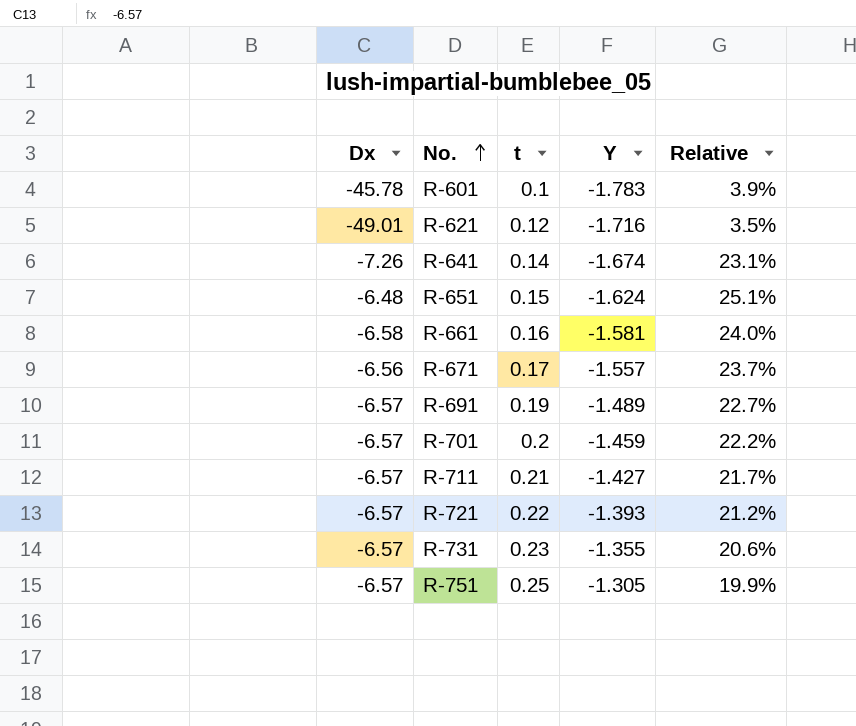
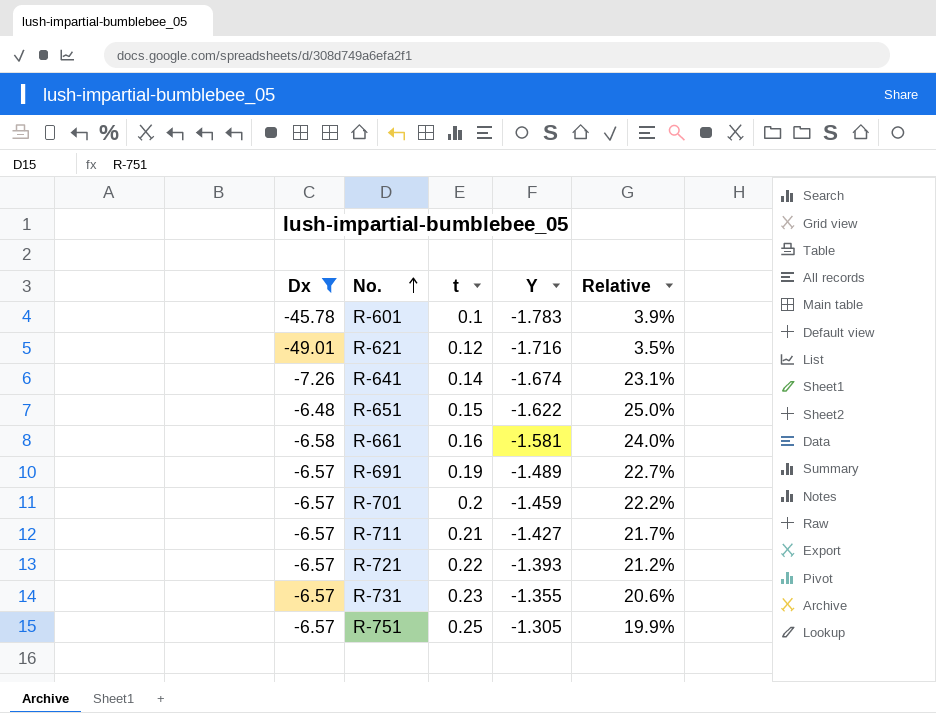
filter: none -> Dx != -6.56
R-651 | Y: -1.624 -> -1.622
R-651 | Relative: 25.1% -> 25.0%

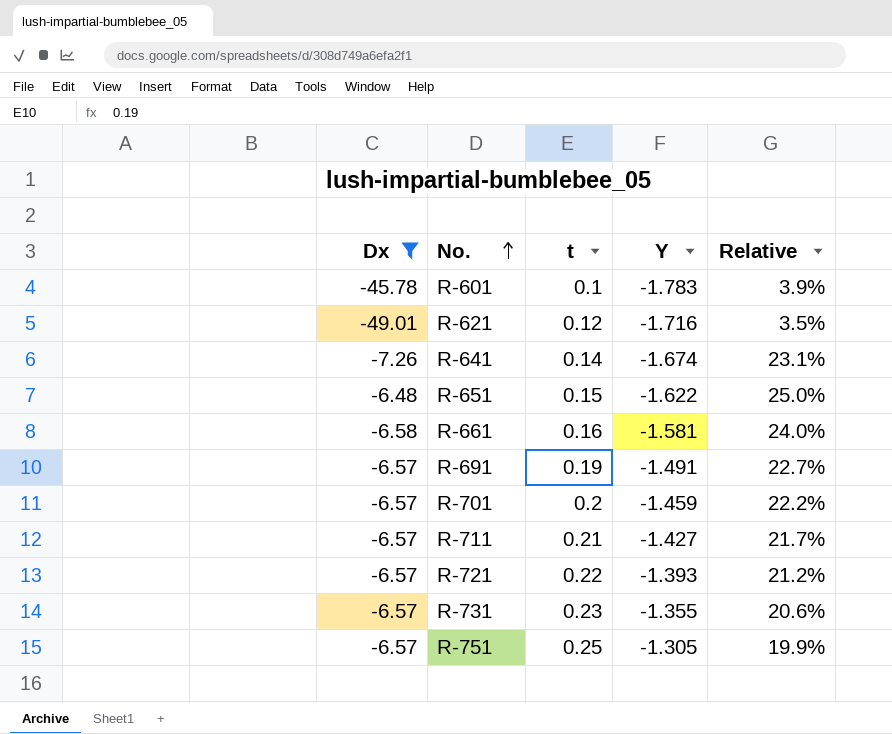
R-691 | Y: -1.489 -> -1.491

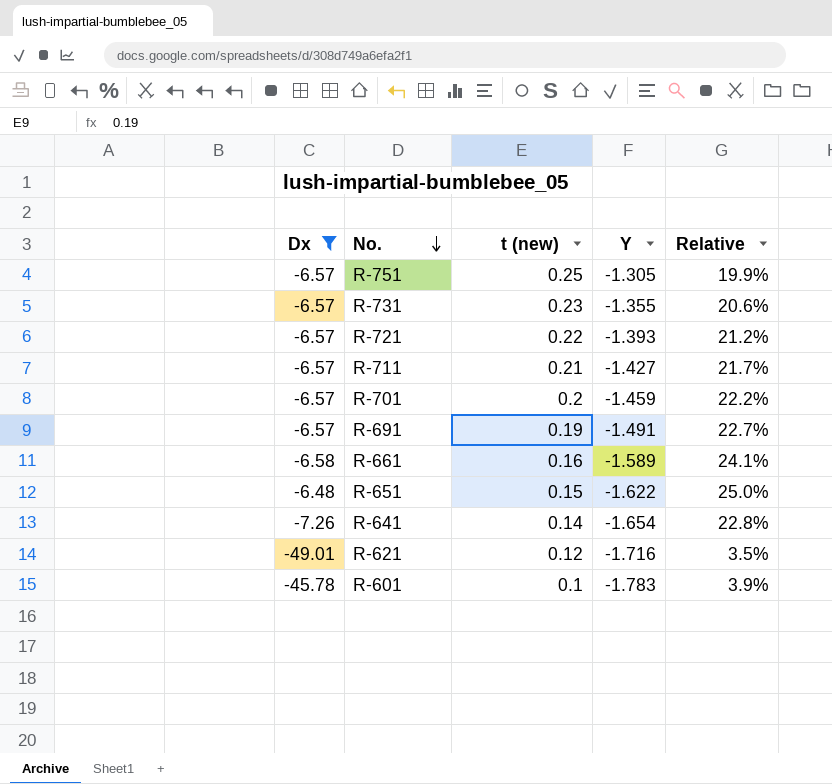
row order: No. ascending -> No. descending
column name: t -> t (new)
R-661 | Y: -1.581 -> -1.589
R-661 | Relative: 24.0% -> 24.1%
R-641 | Y: -1.674 -> -1.654
R-641 | Relative: 23.1% -> 22.8%

